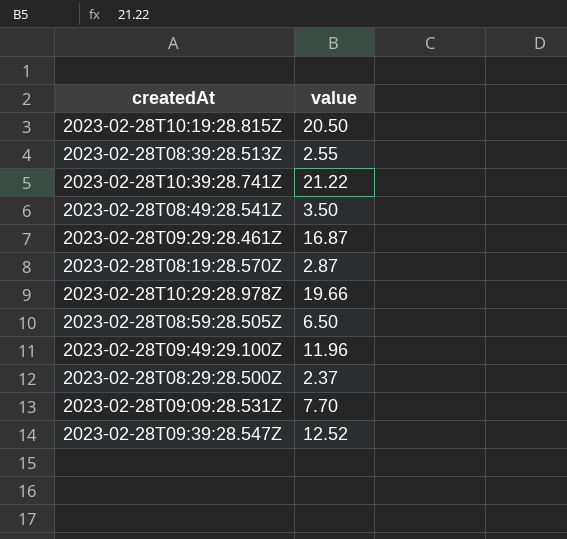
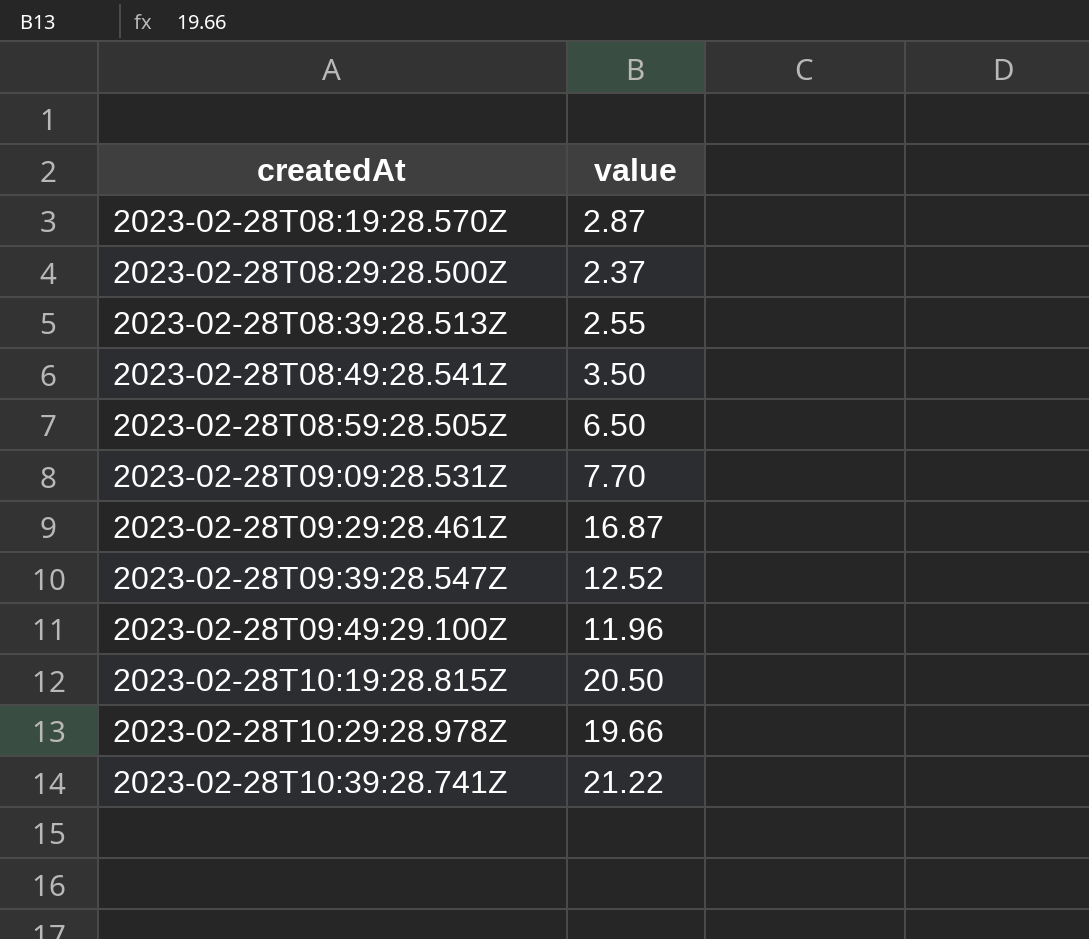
row order: none -> createdAt ascending

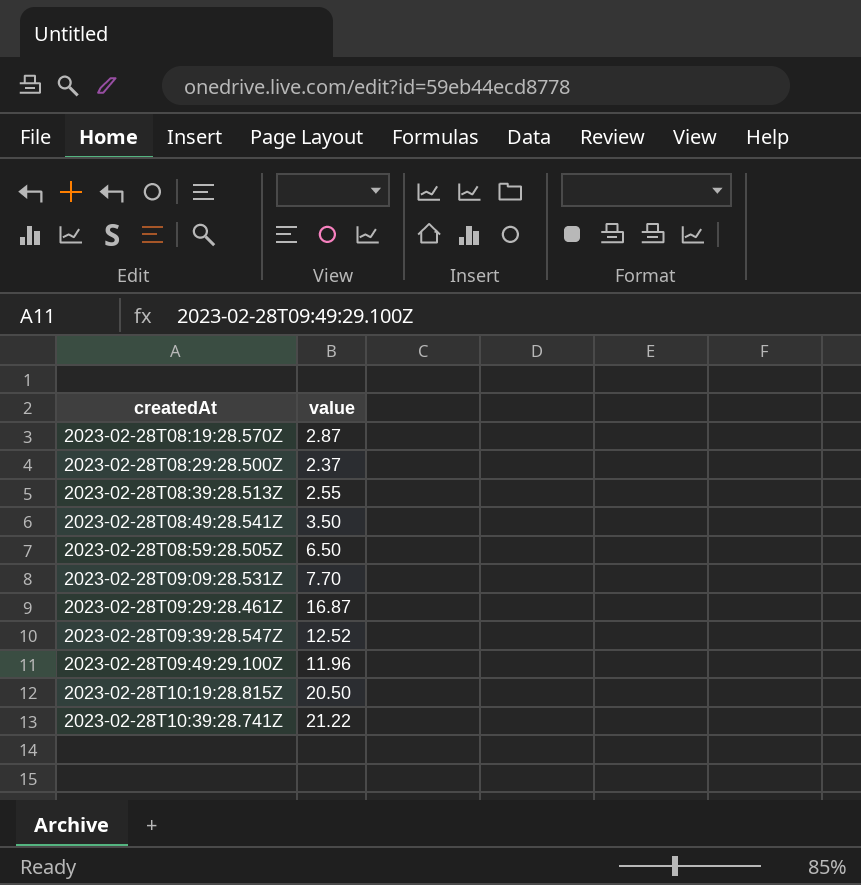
row 2023-02-28T10:29:28.978Z: 19.66 -> none

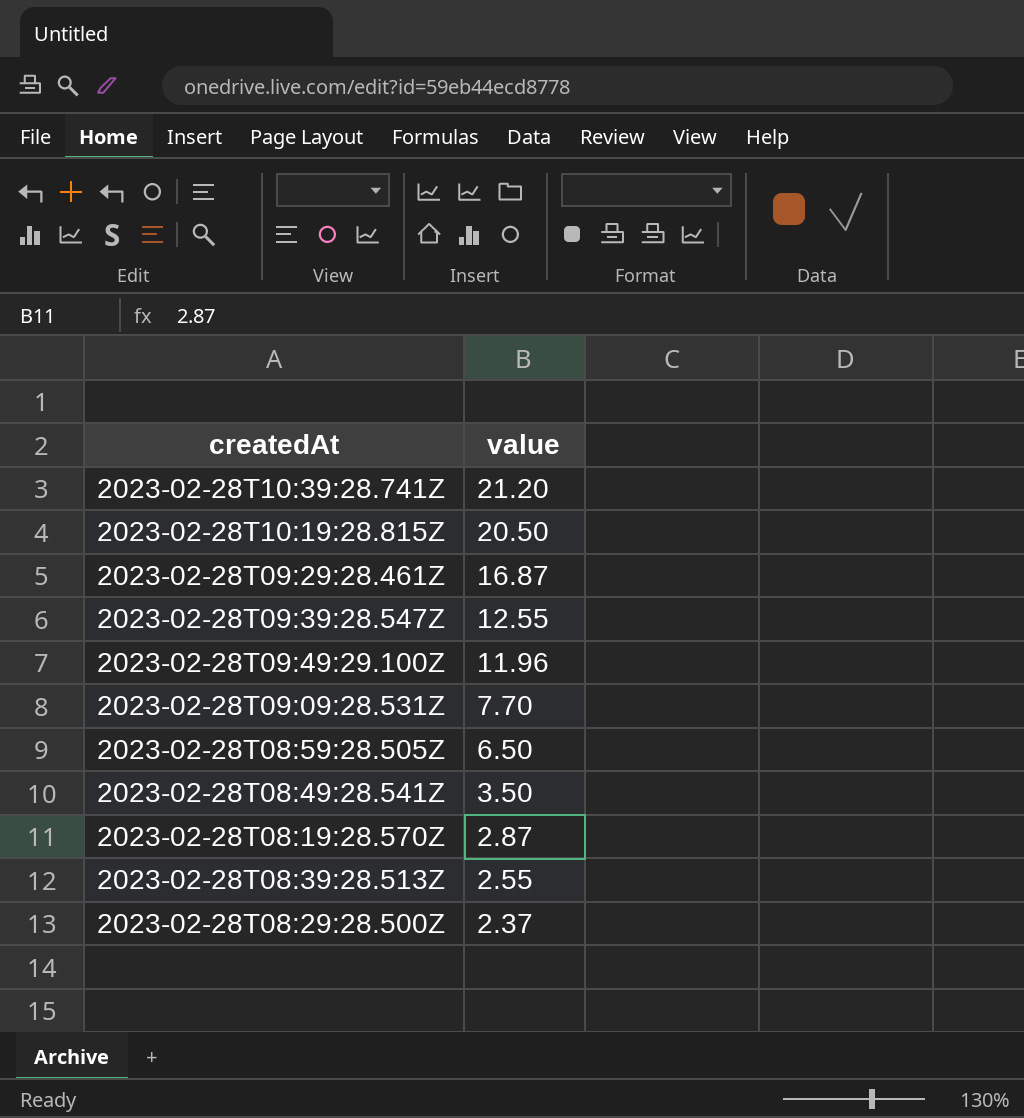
row order: createdAt ascending -> value descending
2023-02-28T10:39:28.741Z | value: 21.22 -> 21.20
2023-02-28T09:39:28.547Z | value: 12.52 -> 12.55

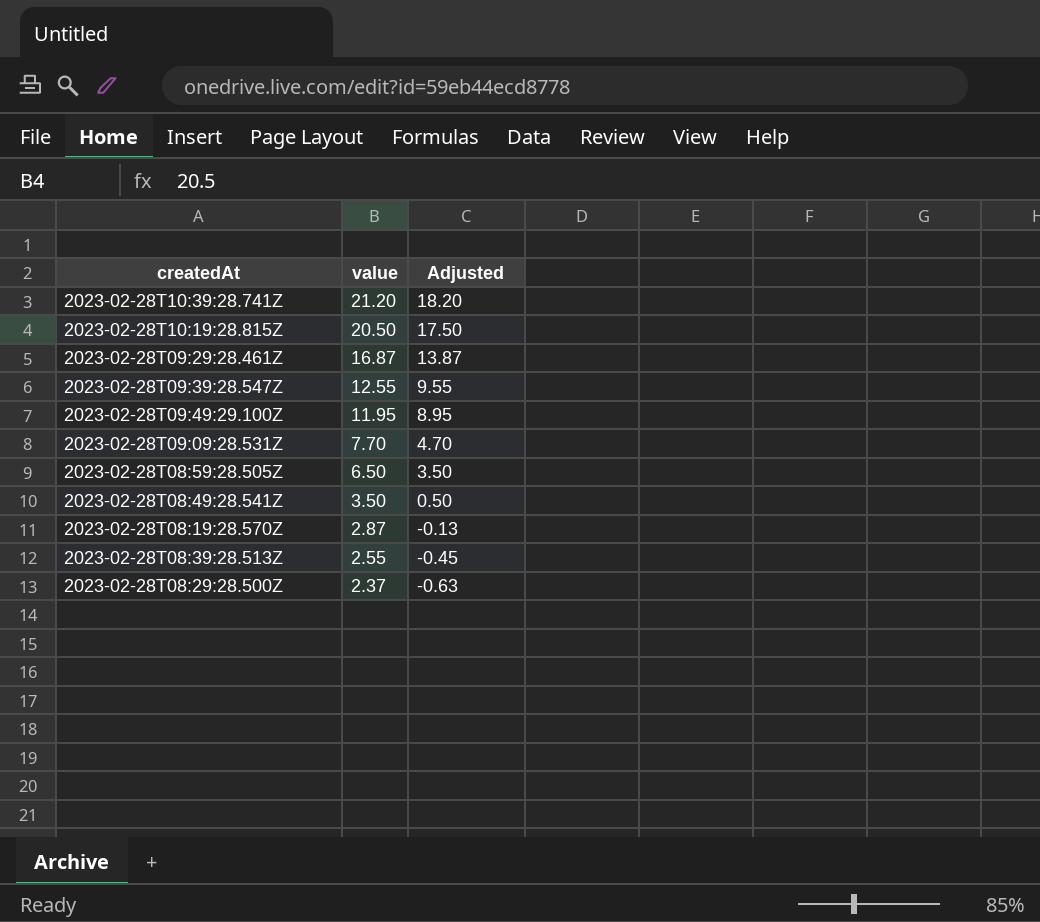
column Adjusted | formula: none -> [value] - 3
2023-02-28T09:49:29.100Z | value: 11.96 -> 11.95

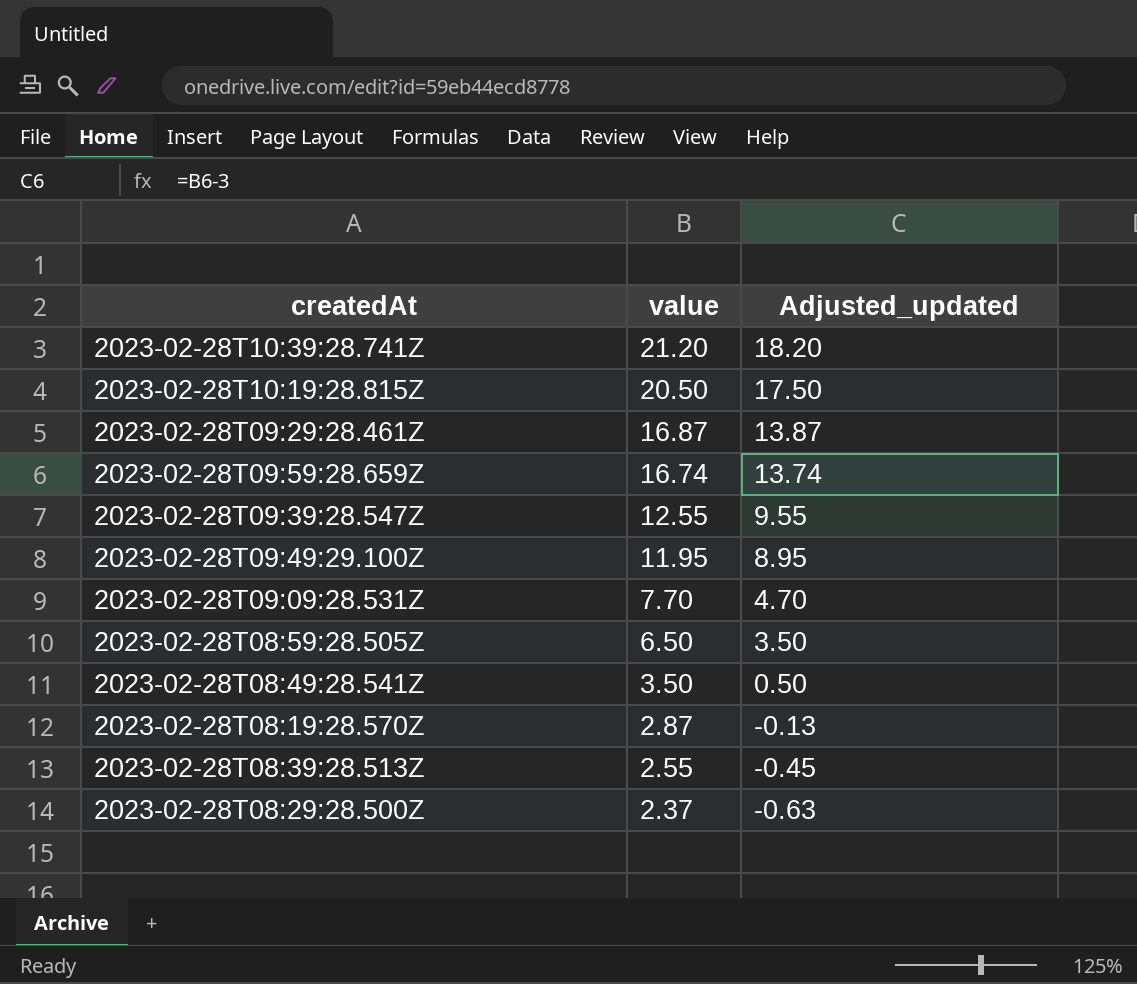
column name: Adjusted -> Adjusted_updated
row 2023-02-28T09:59:28.659Z: none -> 16.74 | 13.74

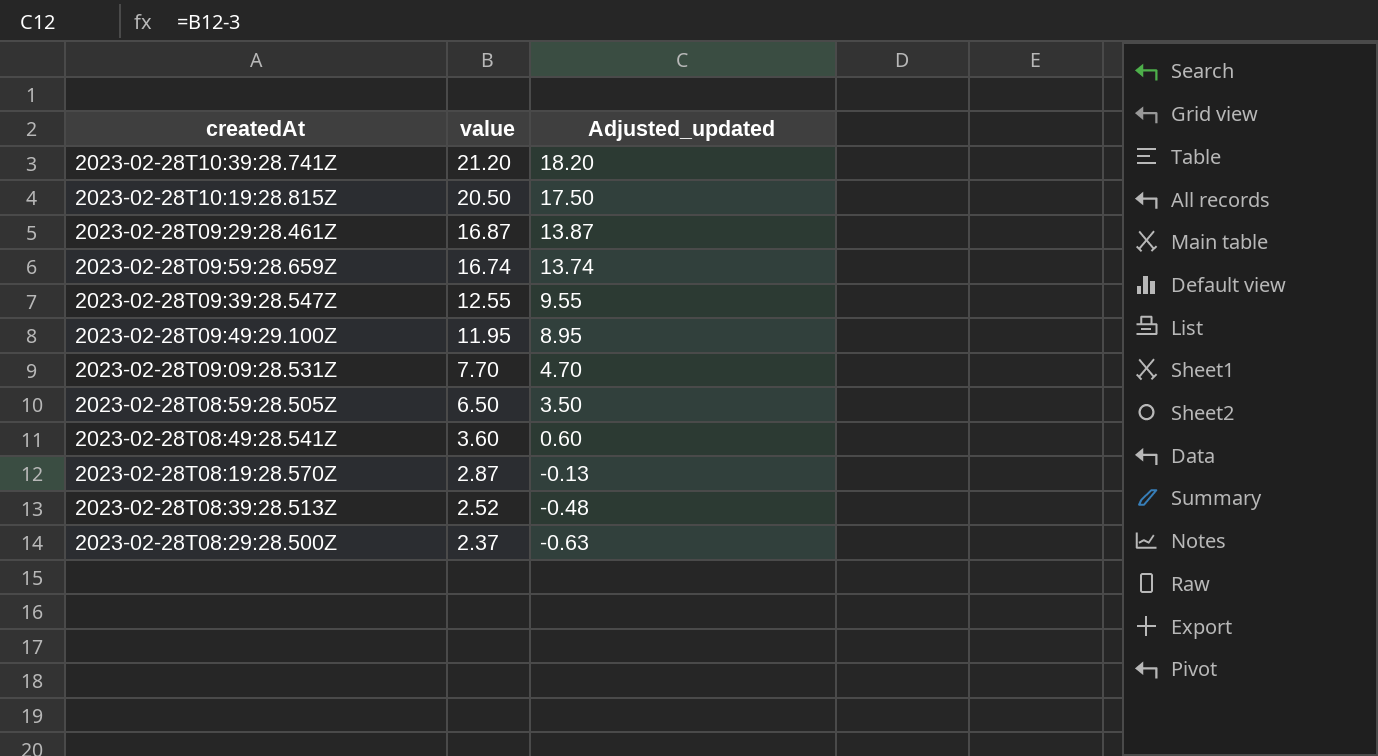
2023-02-28T08:49:28.541Z | value: 3.50 -> 3.60
2023-02-28T08:49:28.541Z | Adjusted_updated: 0.50 -> 0.60
2023-02-28T08:39:28.513Z | value: 2.55 -> 2.52
2023-02-28T08:39:28.513Z | Adjusted_updated: -0.45 -> -0.48

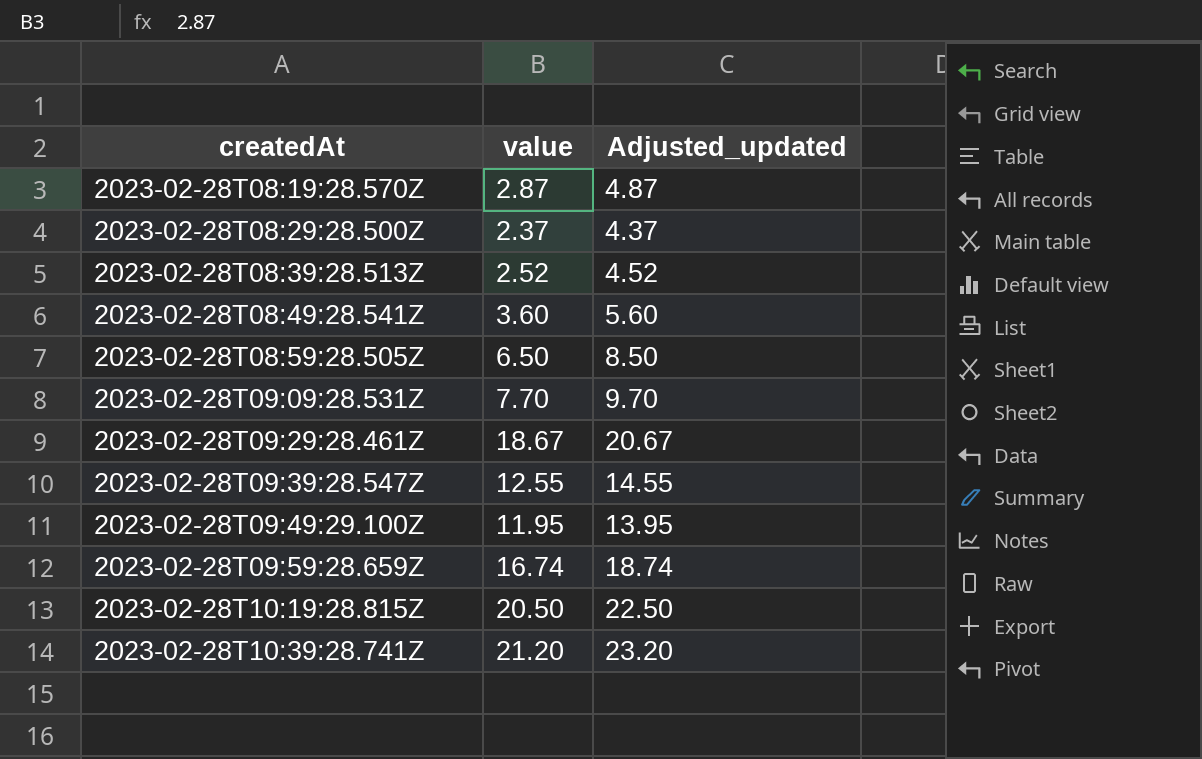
row order: value descending -> createdAt ascending
column Adjusted_updated | formula: [value] - 3 -> [value] + 2
2023-02-28T09:29:28.461Z | value: 16.87 -> 18.67

